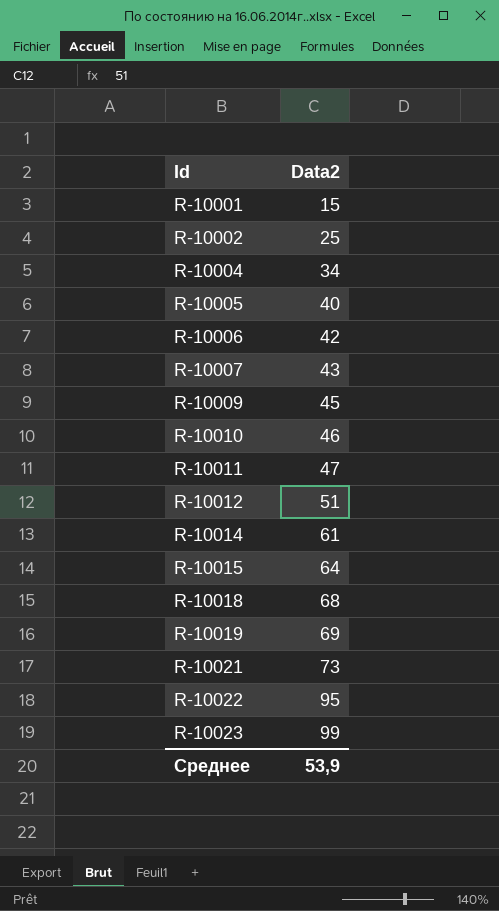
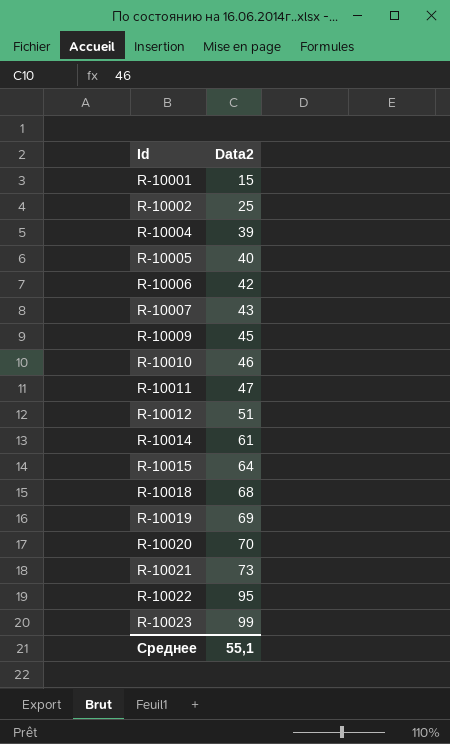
R-10004 | Data2: 34 -> 39
row R-10020: none -> 70
Среднее | Data2: 53,9 -> 55,1

